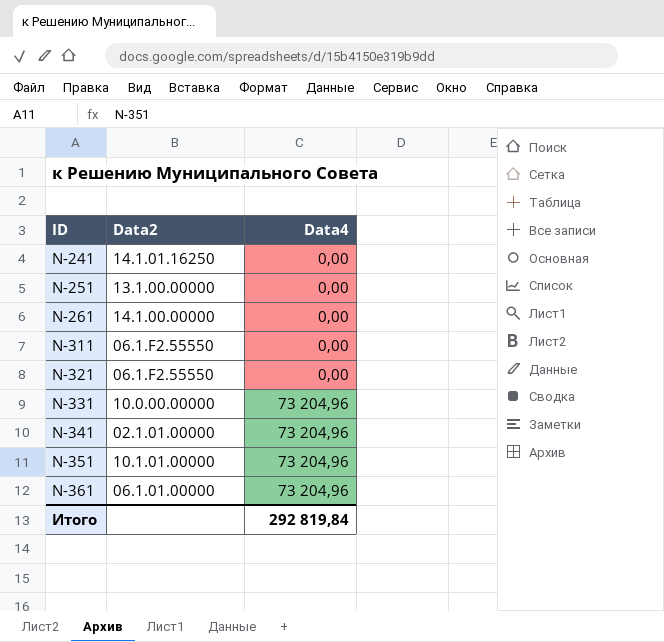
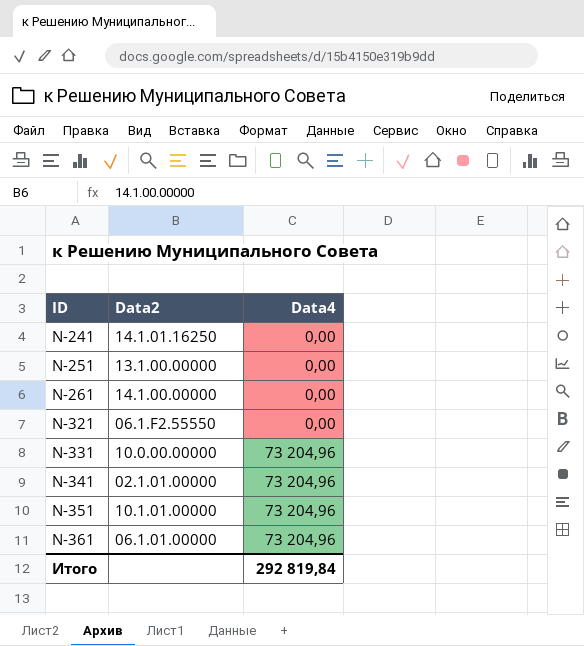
row N-311: 06.1.F2.55550 | 0,00 -> none

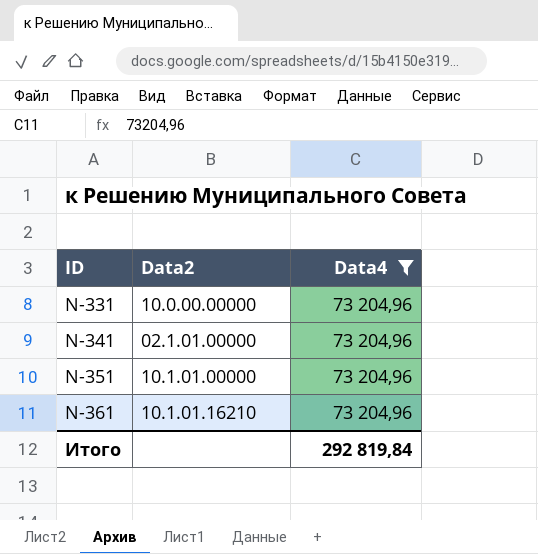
filter: none -> Data4 = 73 204,96
N-361 | Data2: 06.1.01.00000 -> 10.1.01.16210

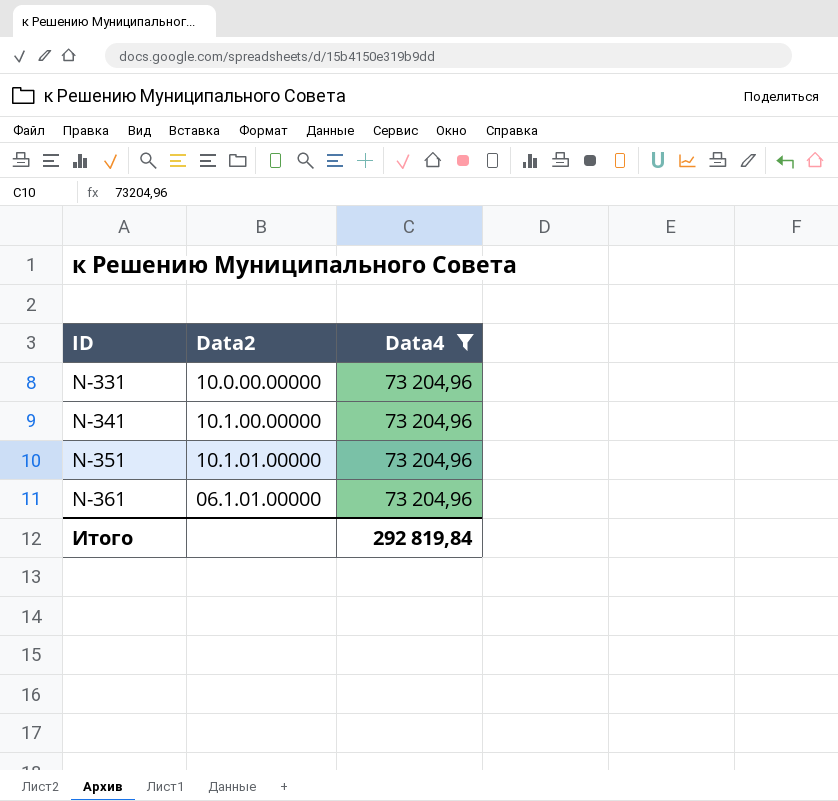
N-341 | Data2: 02.1.01.00000 -> 10.1.00.00000
N-361 | Data2: 10.1.01.16210 -> 06.1.01.00000

